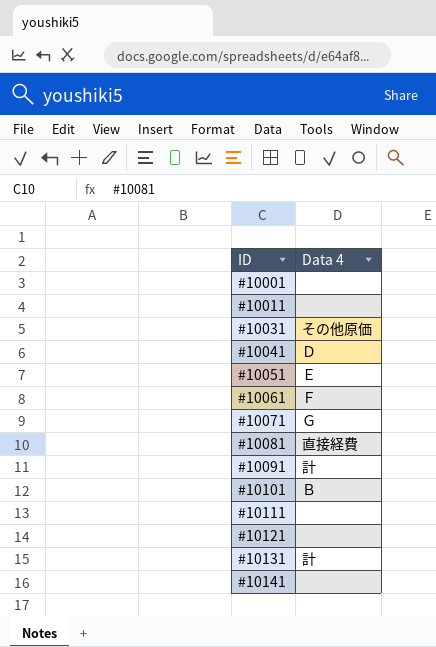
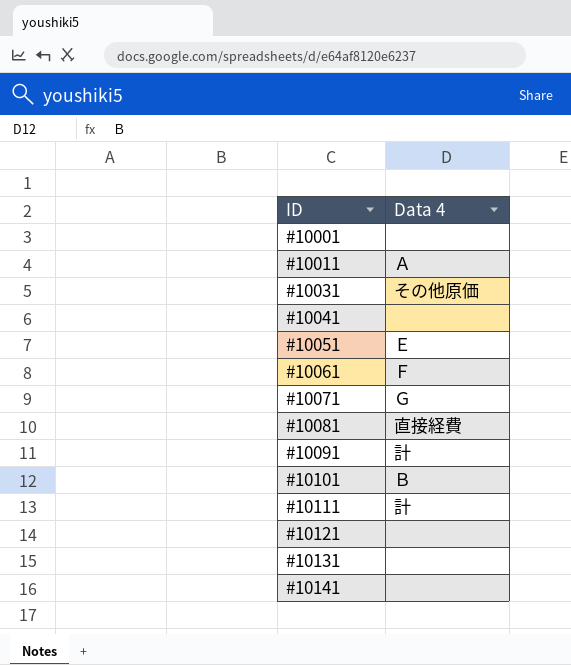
#10011 | Data 4: none -> Ａ
#10041 | Data 4: Ｄ -> none
#10111 | Data 4: none -> 計
#10131 | Data 4: 計 -> none

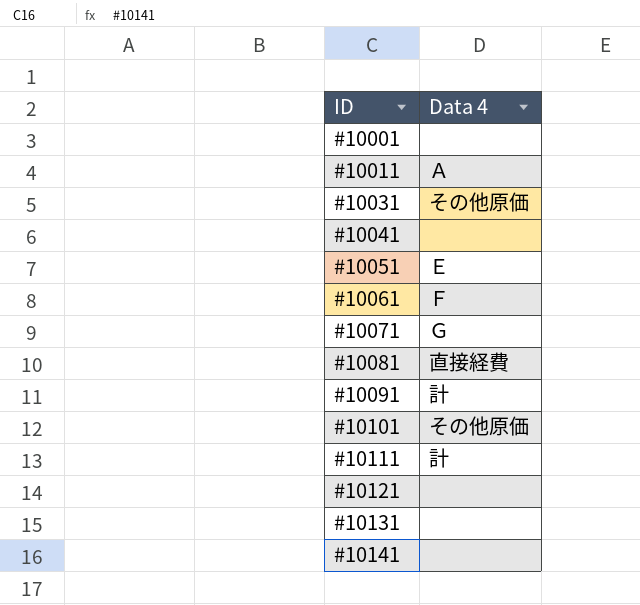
#10101 | Data 4: Ｂ -> その他原価

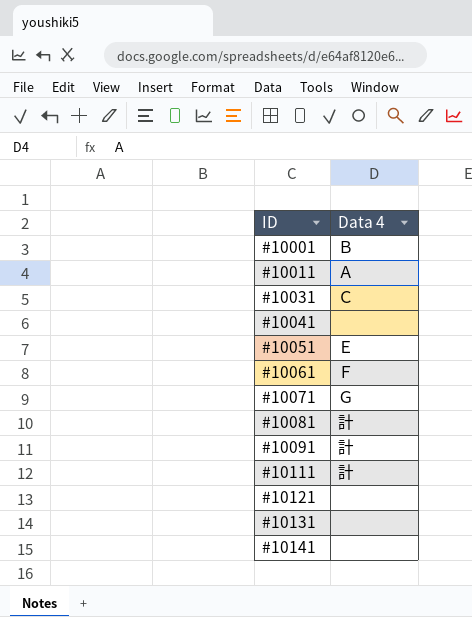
row #10101: その他原価 -> none
#10001 | Data 4: none -> Ｂ
#10031 | Data 4: その他原価 -> Ｃ
#10081 | Data 4: 直接経費 -> 計

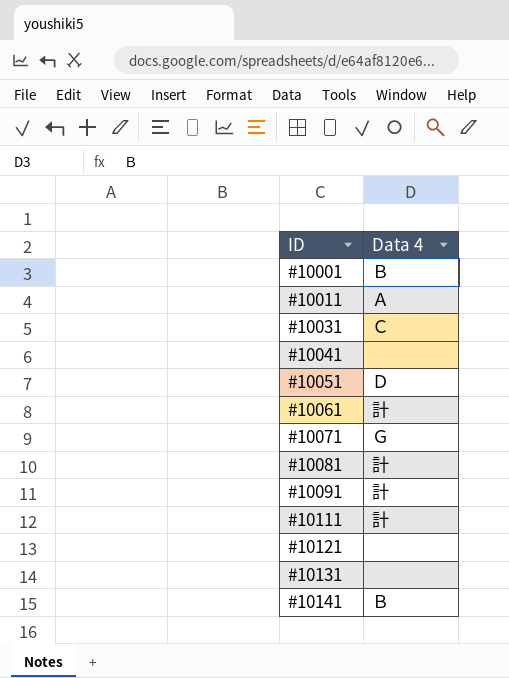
#10051 | Data 4: Ｅ -> Ｄ
#10061 | Data 4: Ｆ -> 計
#10141 | Data 4: none -> Ｂ

